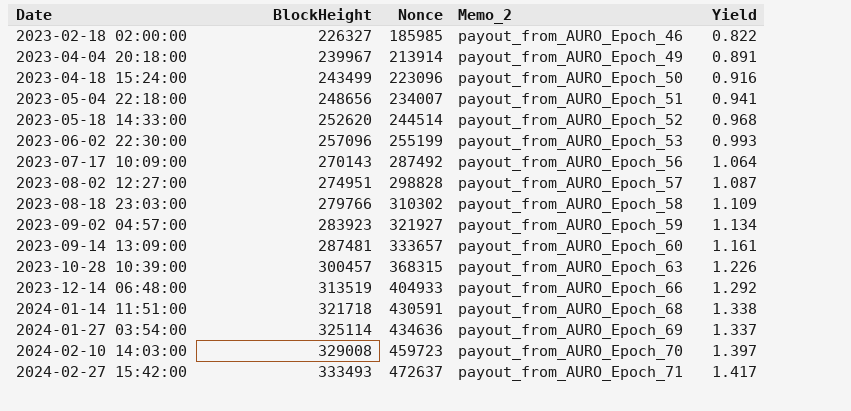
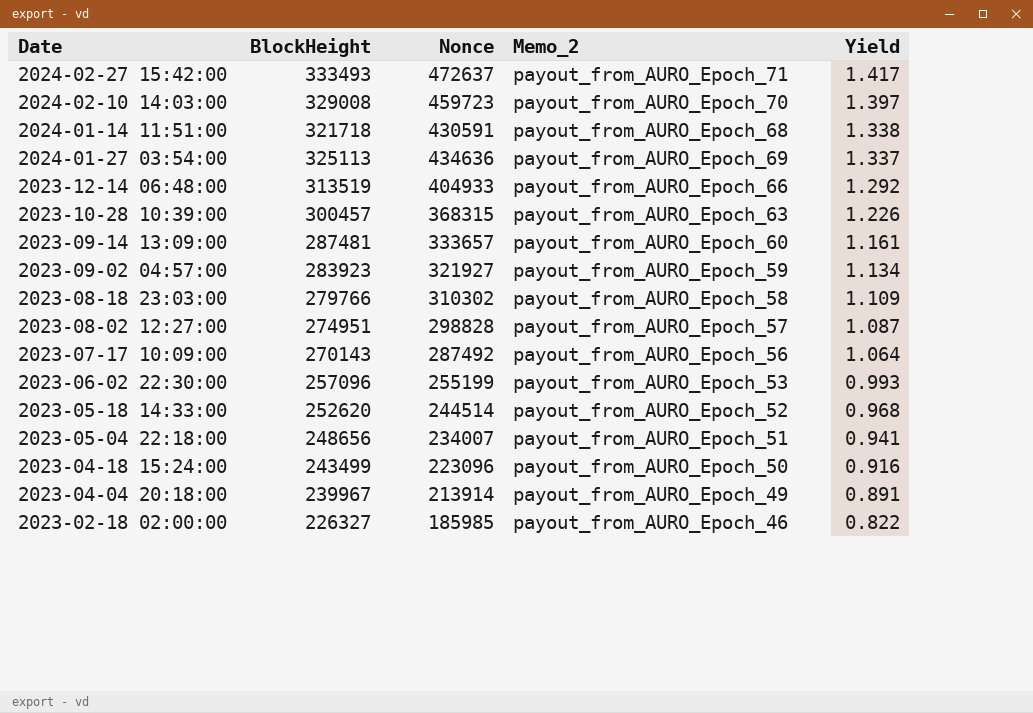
row order: Date ascending -> Yield descending
2024-01-27 03:54:00 | BlockHeight: 325114 -> 325113

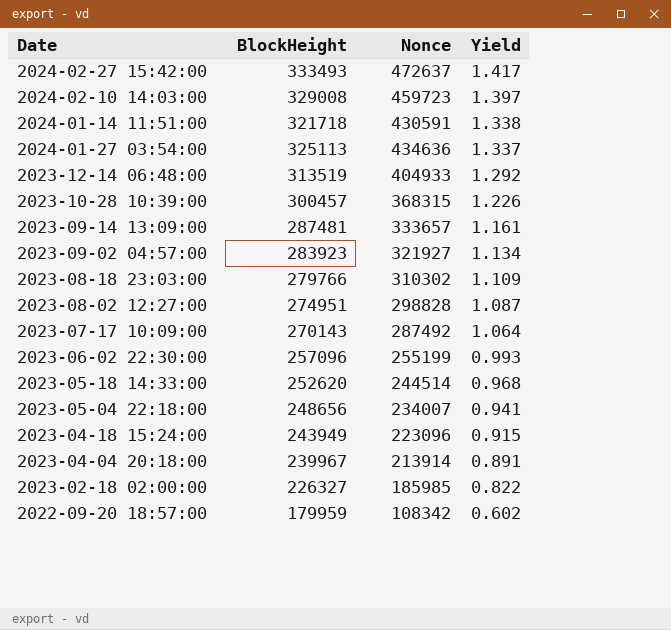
column Memo_2 | position: 4 -> none
2023-04-18 15:24:00 | BlockHeight: 243499 -> 243949
2023-04-18 15:24:00 | Yield: 0.916 -> 0.915
row 2022-09-20 18:57:00: none -> 179959 | 108342 | 0.602

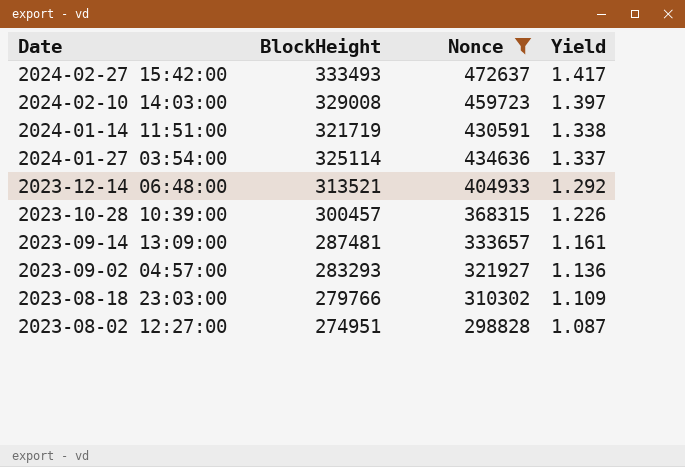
filter: none -> Nonce >= 298828
2024-01-14 11:51:00 | BlockHeight: 321718 -> 321719
2024-01-27 03:54:00 | BlockHeight: 325113 -> 325114
2023-12-14 06:48:00 | BlockHeight: 313519 -> 313521
2023-09-02 04:57:00 | BlockHeight: 283923 -> 283293
2023-09-02 04:57:00 | Yield: 1.134 -> 1.136

